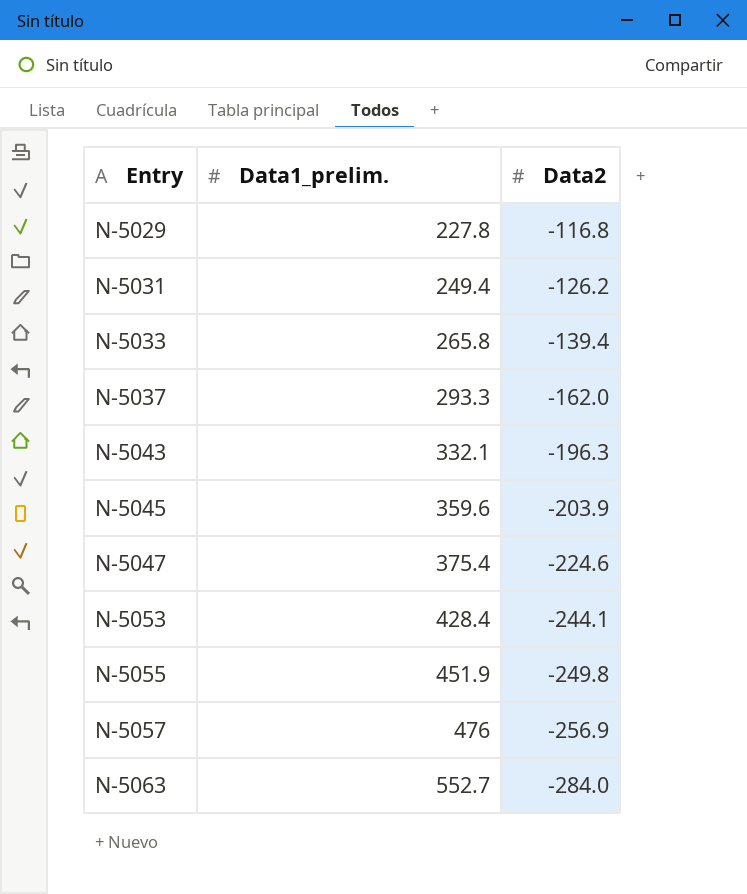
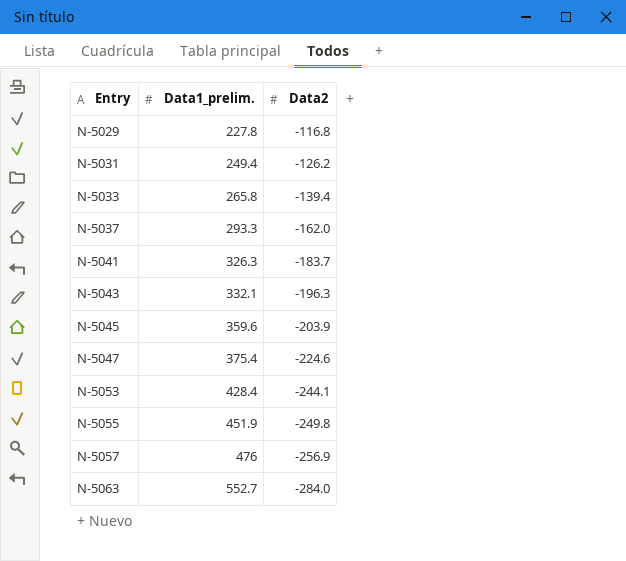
row N-5041: none -> 326.3 | -183.7

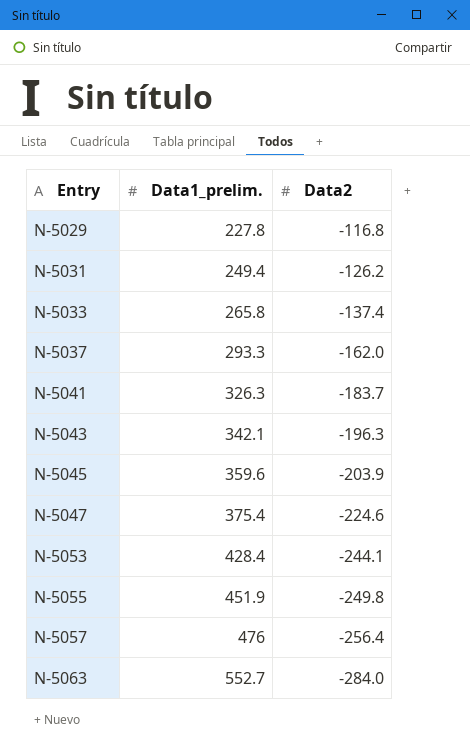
N-5033 | Data2: -139.4 -> -137.4
N-5043 | Data1_prelim.: 332.1 -> 342.1
N-5057 | Data2: -256.9 -> -256.4

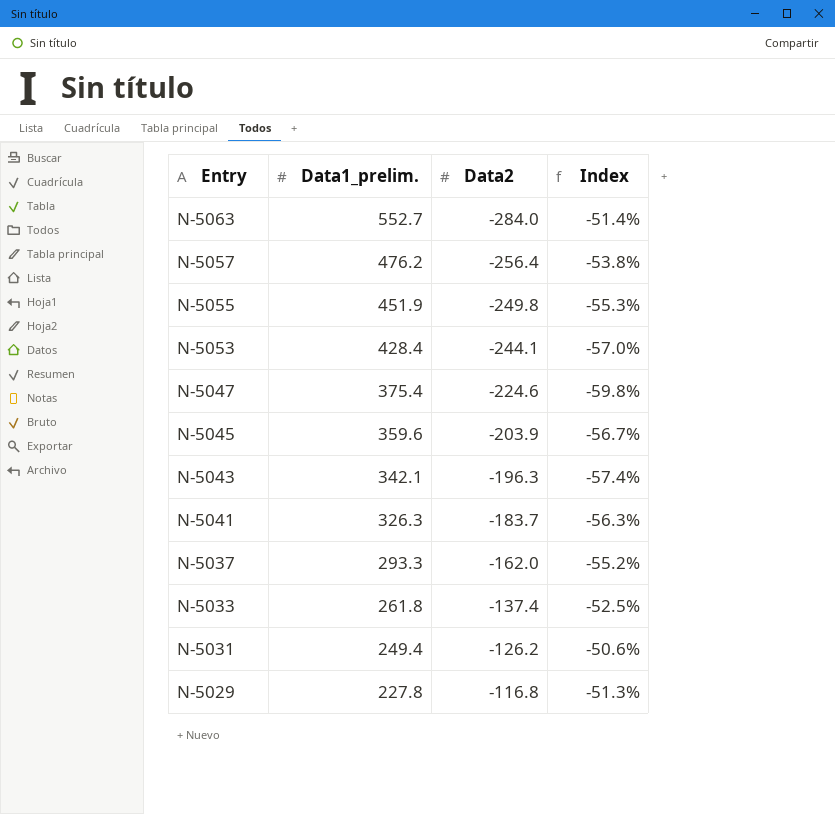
row order: Entry ascending -> Entry descending
column Index | formula: none -> [Data2] / [Data1_prelim.]
N-5057 | Data1_prelim.: 476 -> 476.2
N-5033 | Data1_prelim.: 265.8 -> 261.8

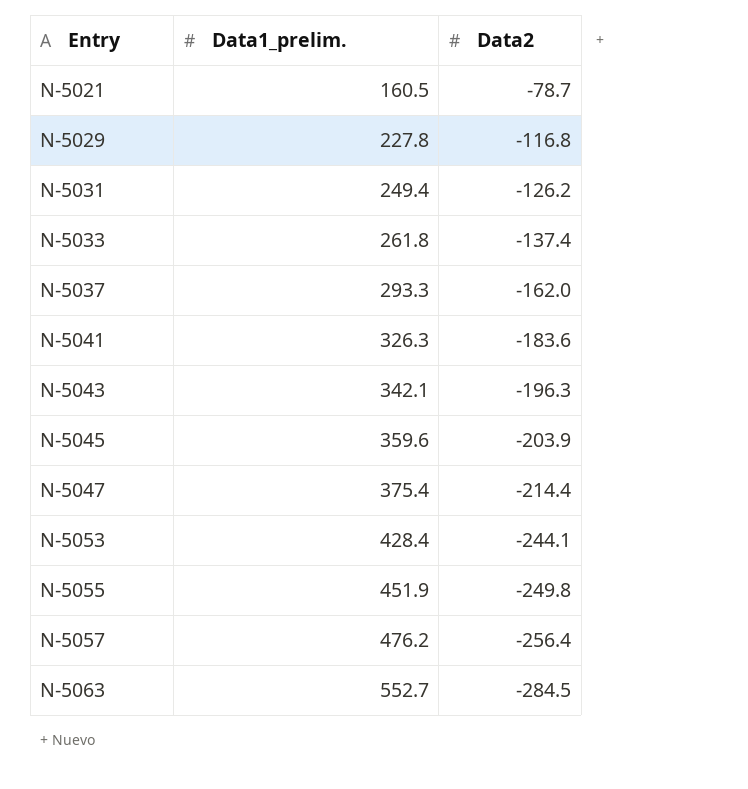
row order: Entry descending -> Entry ascending
column Index | formula: [Data2] / [Data1_prelim.] -> none
row N-5021: none -> 160.5 | -78.7
N-5041 | Data2: -183.7 -> -183.6
N-5047 | Data2: -224.6 -> -214.4
N-5063 | Data2: -284.0 -> -284.5

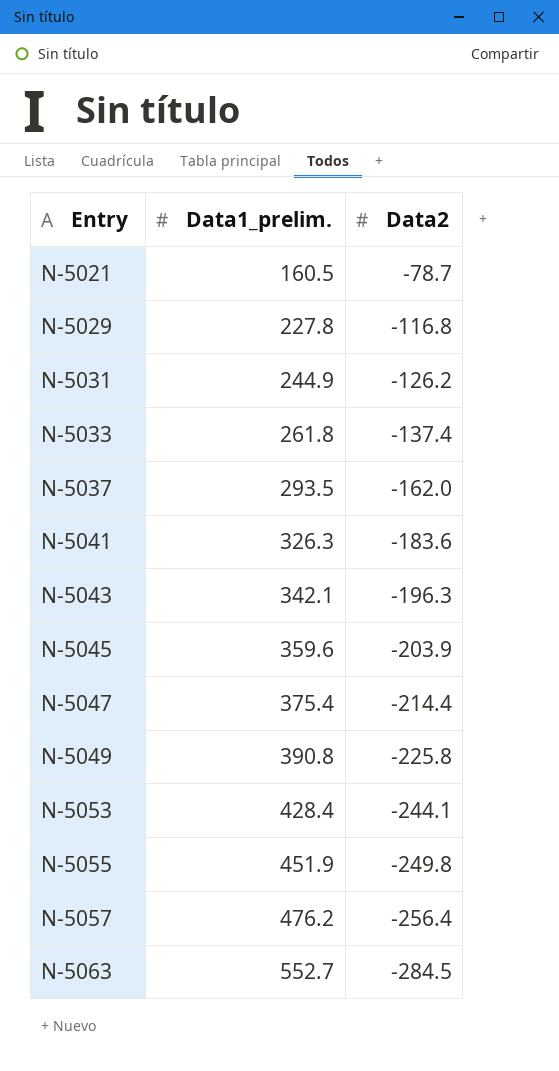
N-5031 | Data1_prelim.: 249.4 -> 244.9
N-5037 | Data1_prelim.: 293.3 -> 293.5
row N-5049: none -> 390.8 | -225.8

